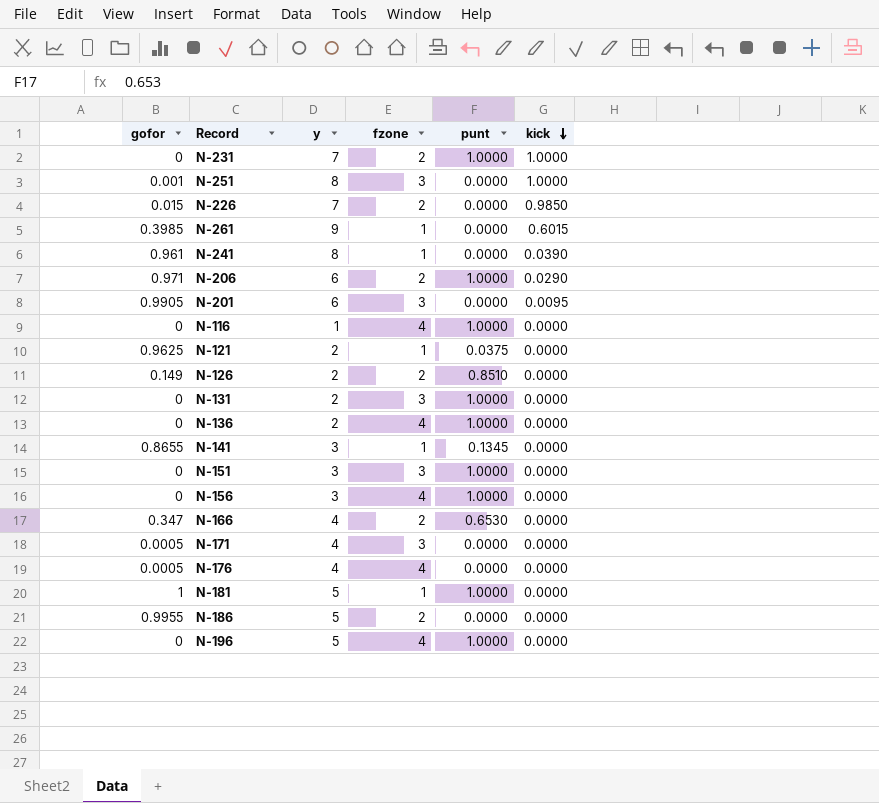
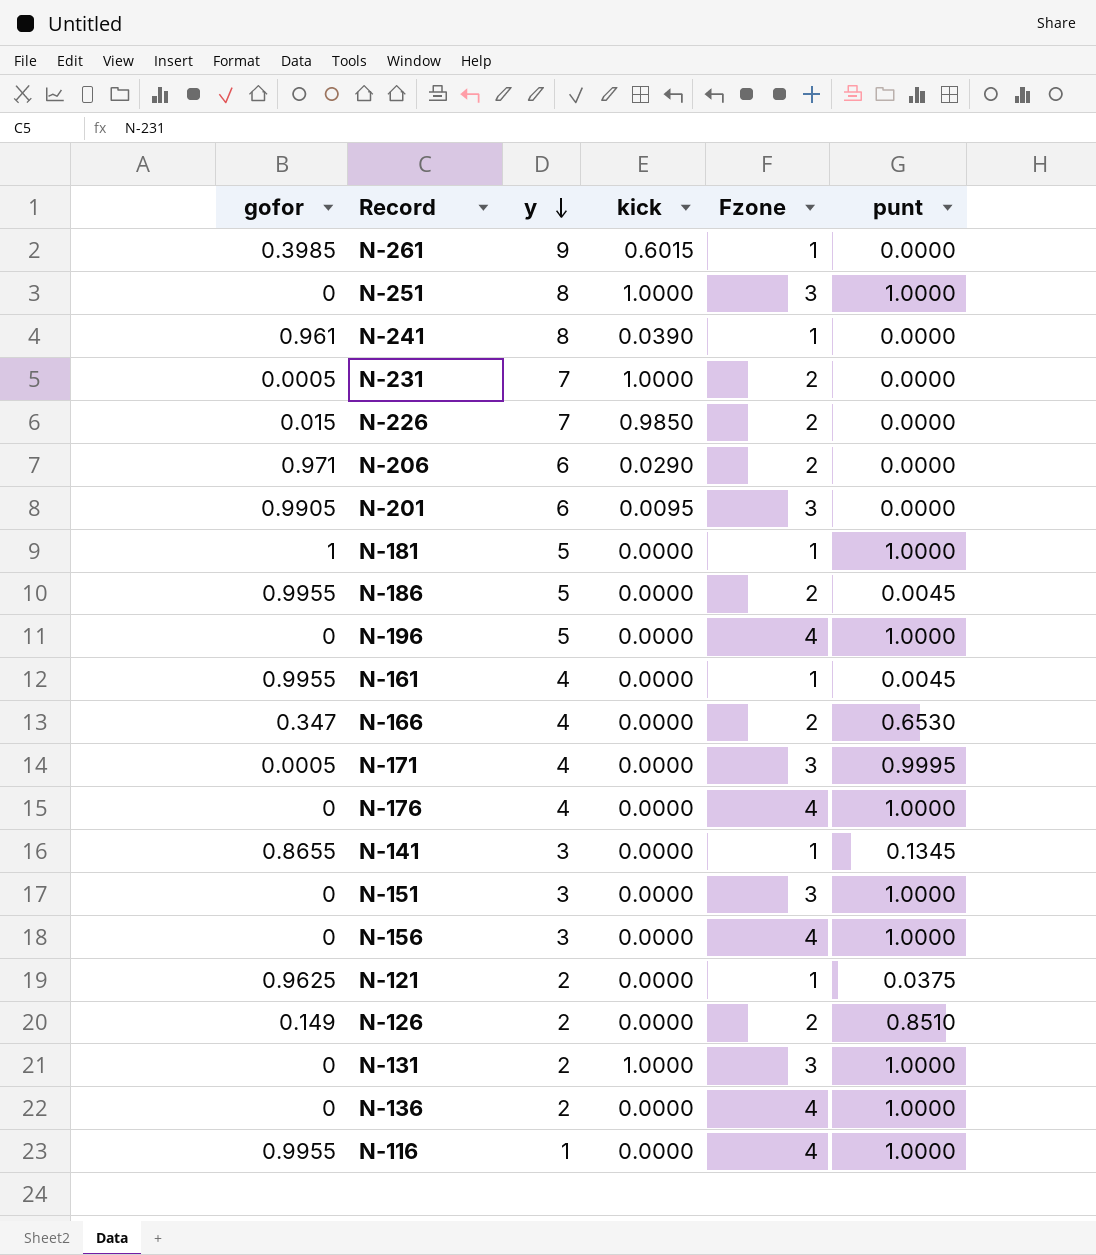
row order: kick descending -> y descending
column kick | position: 6 -> 4
column name: fzone -> Fzone
N-251 | gofor: 0.001 -> 0
N-251 | punt: 0.0000 -> 1.0000
N-231 | gofor: 0 -> 0.0005
N-231 | punt: 1.0000 -> 0.0000
N-206 | punt: 1.0000 -> 0.0000
N-186 | punt: 0.0000 -> 0.0045
row N-161: none -> 0.9955 | 4 | 0.0000 | 1 | 0.0045
N-171 | punt: 0.0000 -> 0.9995
N-176 | gofor: 0.0005 -> 0
N-176 | punt: 0.0000 -> 1.0000
N-131 | kick: 0.0000 -> 1.0000
N-116 | gofor: 0 -> 0.9955

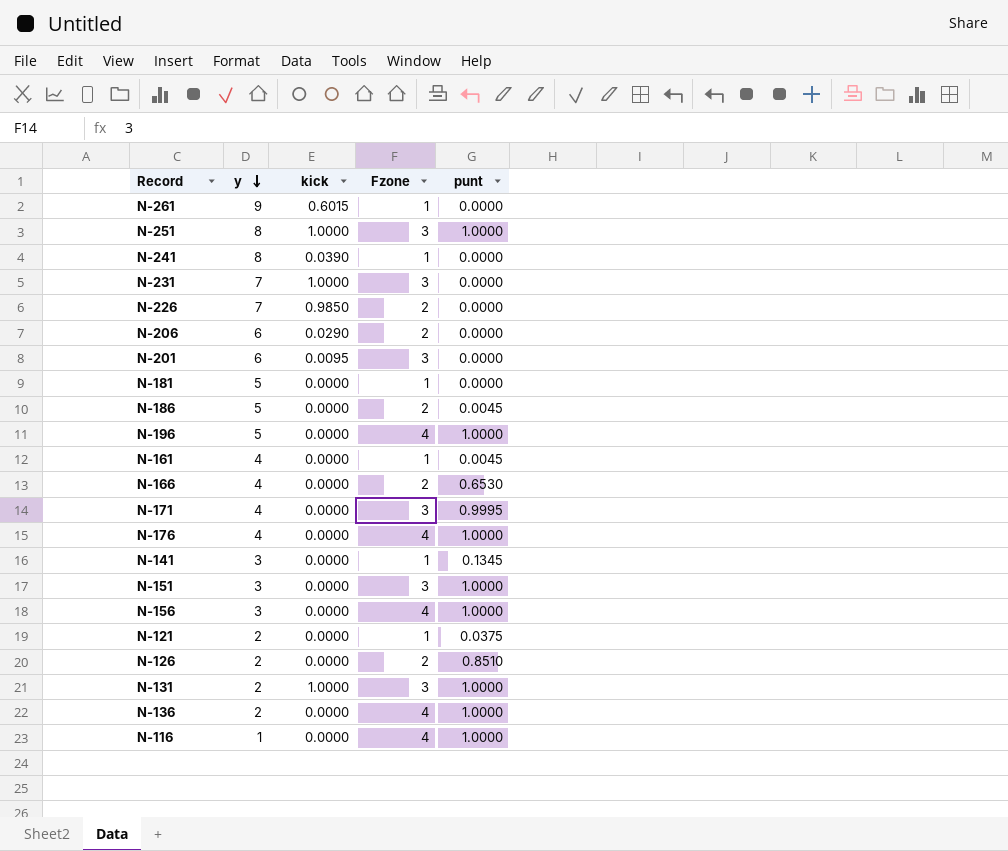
column gofor | position: 1 -> none
N-231 | Fzone: 2 -> 3
N-181 | punt: 1.0000 -> 0.0000

